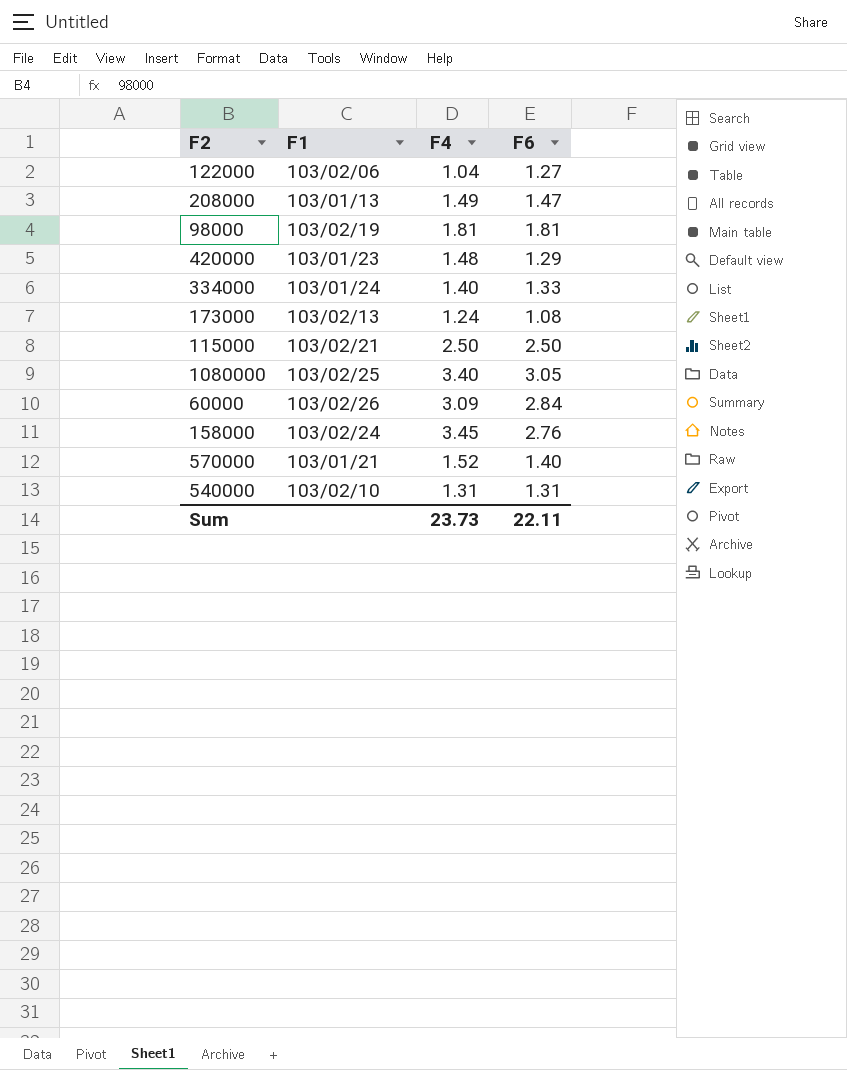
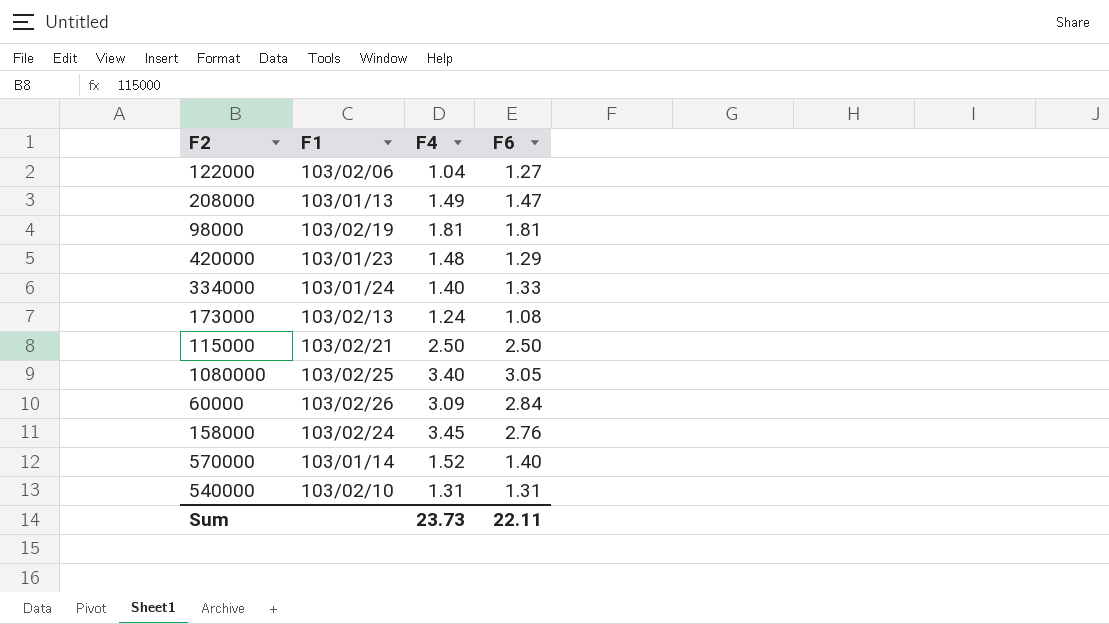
570000 | F1: 103/01/21 -> 103/01/14

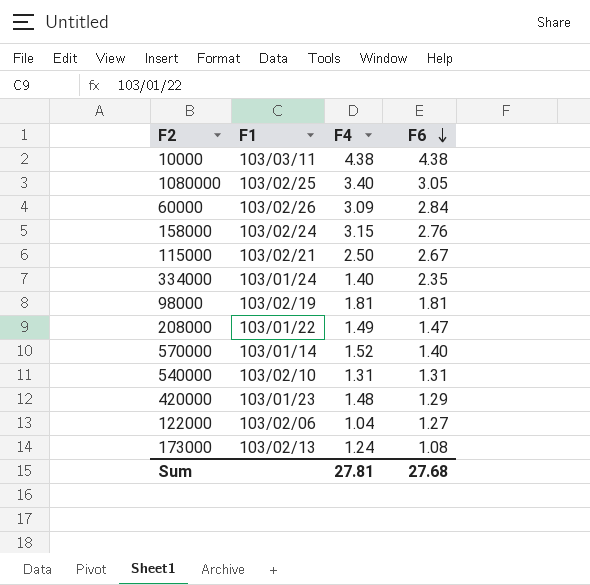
row order: none -> F6 descending
row 10000: none -> 103/03/11 | 4.38 | 4.38
158000 | F4: 3.45 -> 3.15
115000 | F6: 2.50 -> 2.67
334000 | F6: 1.33 -> 2.35
208000 | F1: 103/01/13 -> 103/01/22
Sum | F4: 23.73 -> 27.81
Sum | F6: 22.11 -> 27.68

